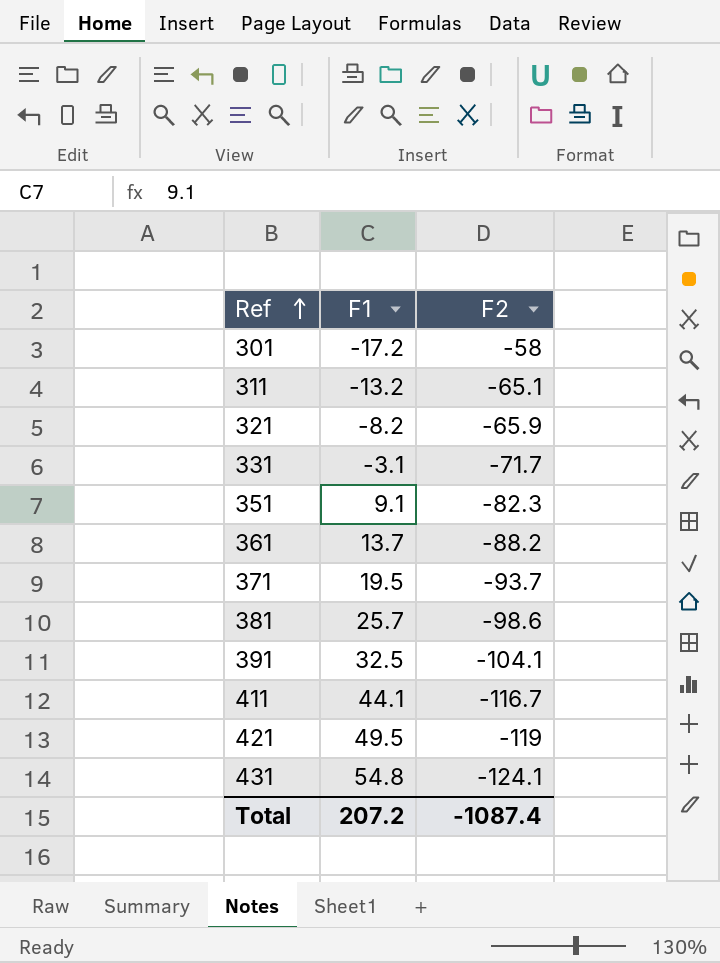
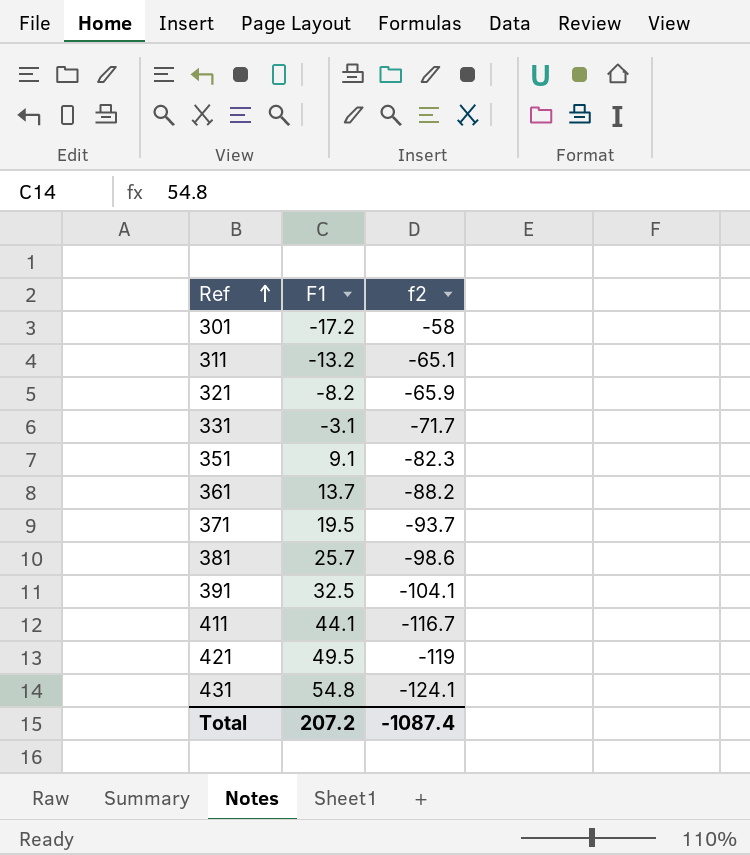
column name: F2 -> f2

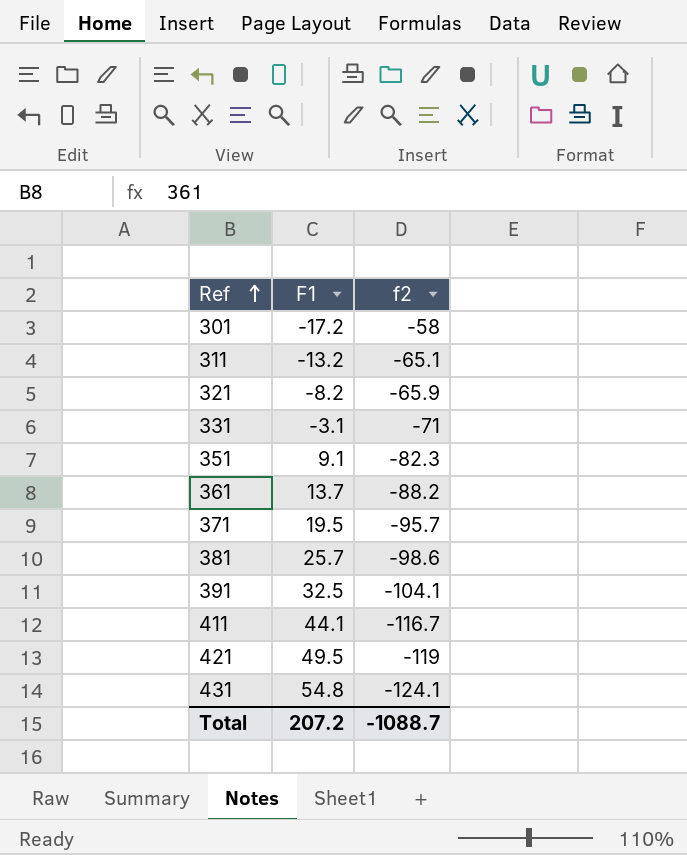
331 | f2: -71.7 -> -71
371 | f2: -93.7 -> -95.7
Total | f2: -1087.4 -> -1088.7

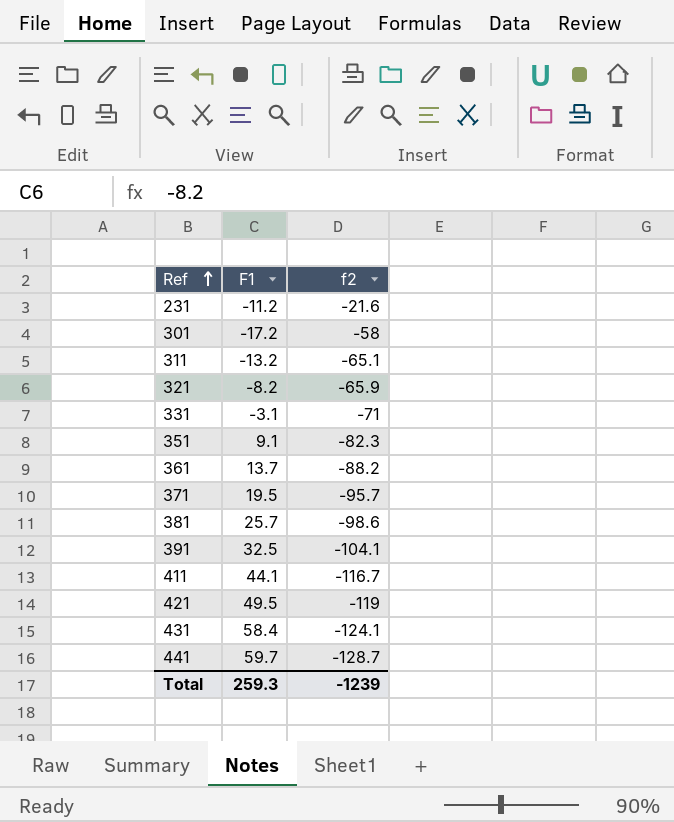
row 231: none -> -11.2 | -21.6
431 | F1: 54.8 -> 58.4
row 441: none -> 59.7 | -128.7
Total | F1: 207.2 -> 259.3
Total | f2: -1088.7 -> -1239

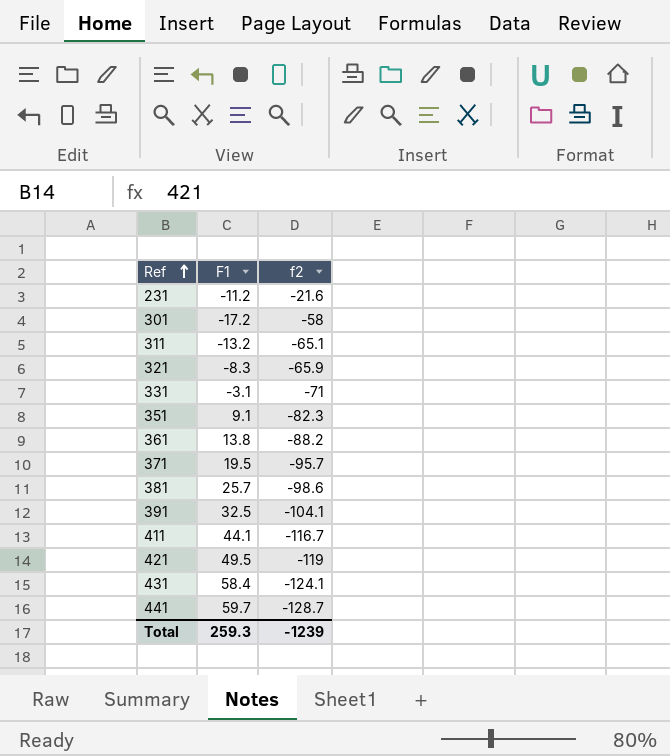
321 | F1: -8.2 -> -8.3
361 | F1: 13.7 -> 13.8

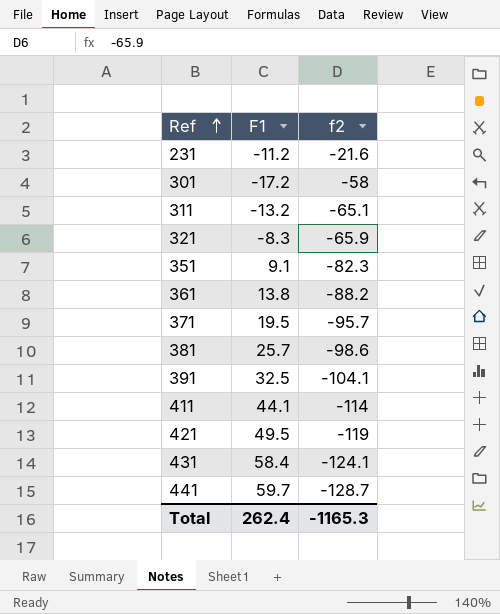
row 331: -3.1 | -71 -> none
411 | f2: -116.7 -> -114
Total | F1: 259.3 -> 262.4
Total | f2: -1239 -> -1165.3

